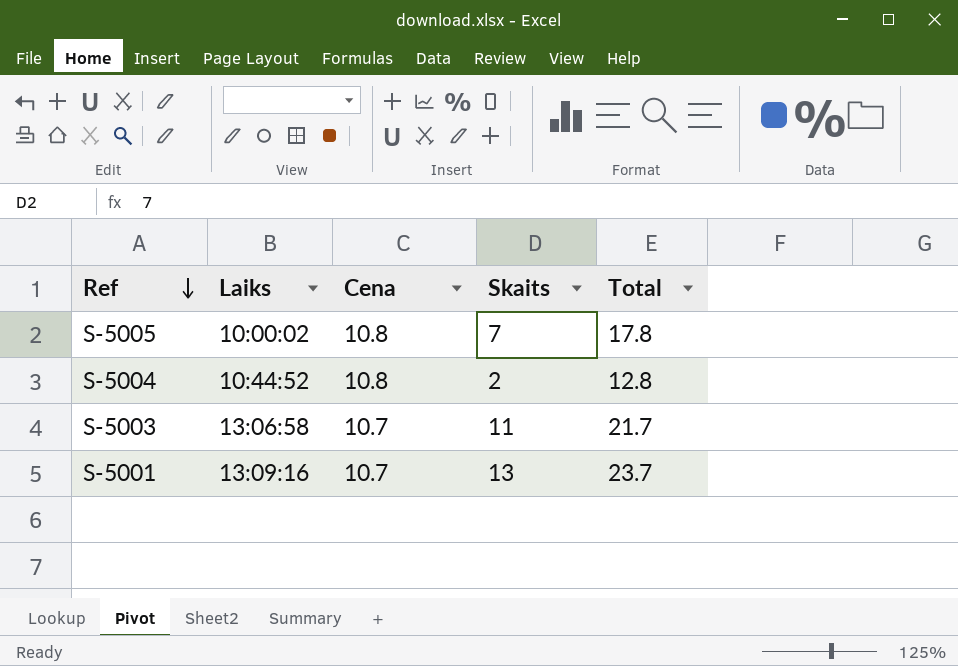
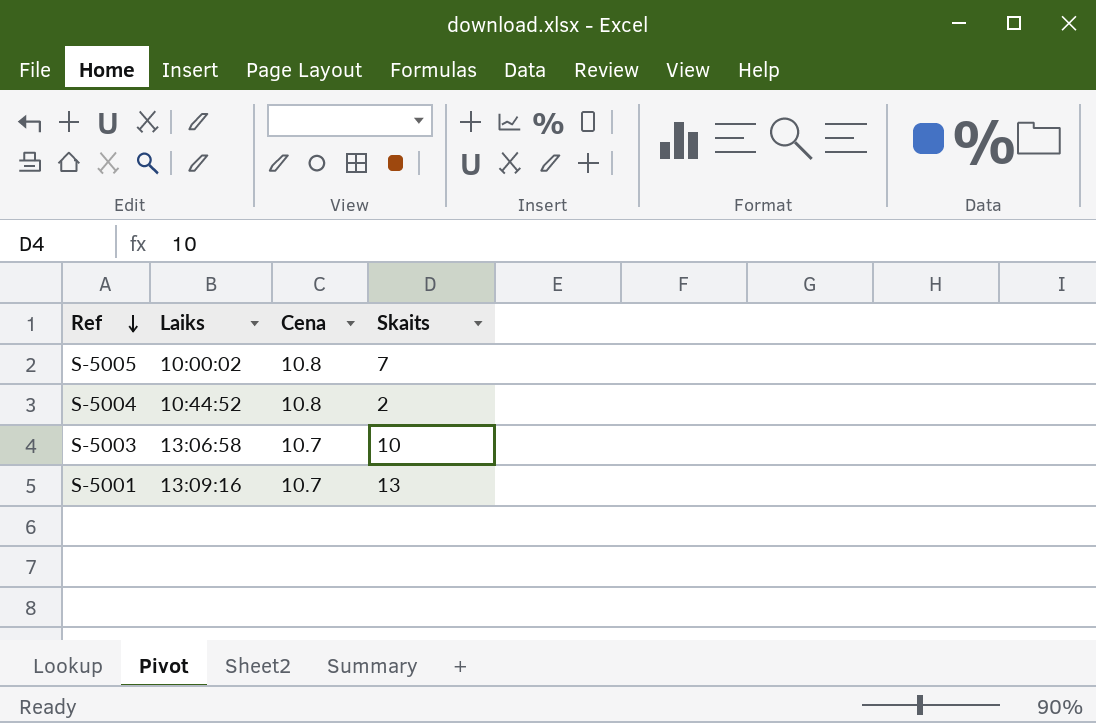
column Total | formula: [Cena] + [Skaits] -> none
S-5003 | Skaits: 11 -> 10

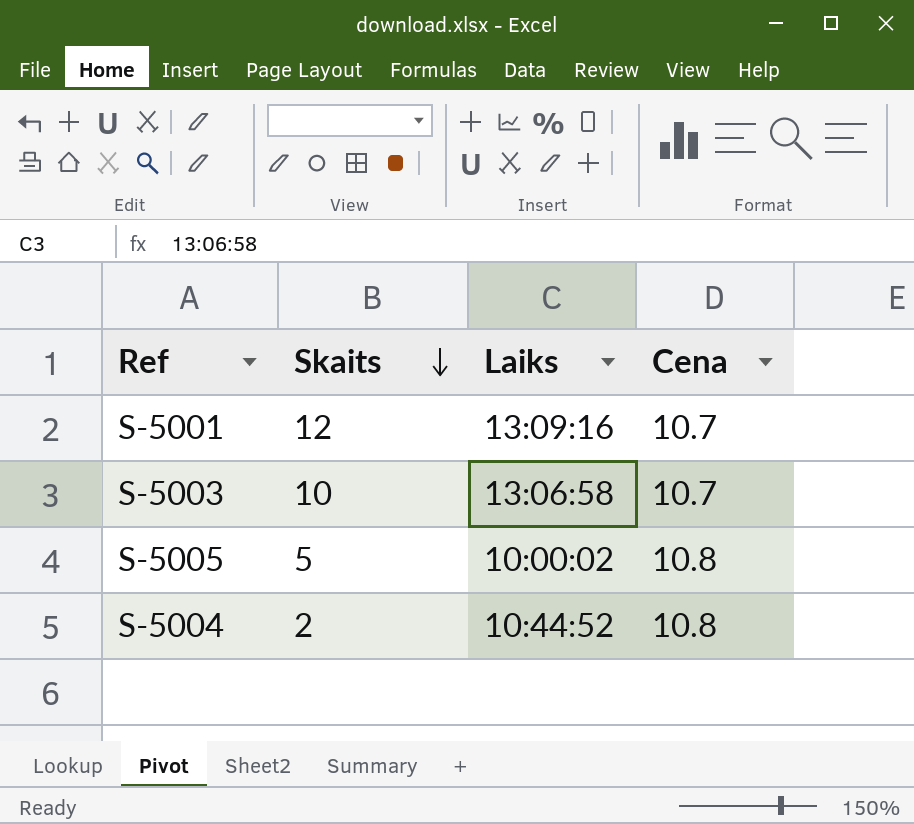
row order: Ref descending -> Skaits descending
column Skaits | position: 4 -> 2
S-5001 | Skaits: 13 -> 12
S-5005 | Skaits: 7 -> 5

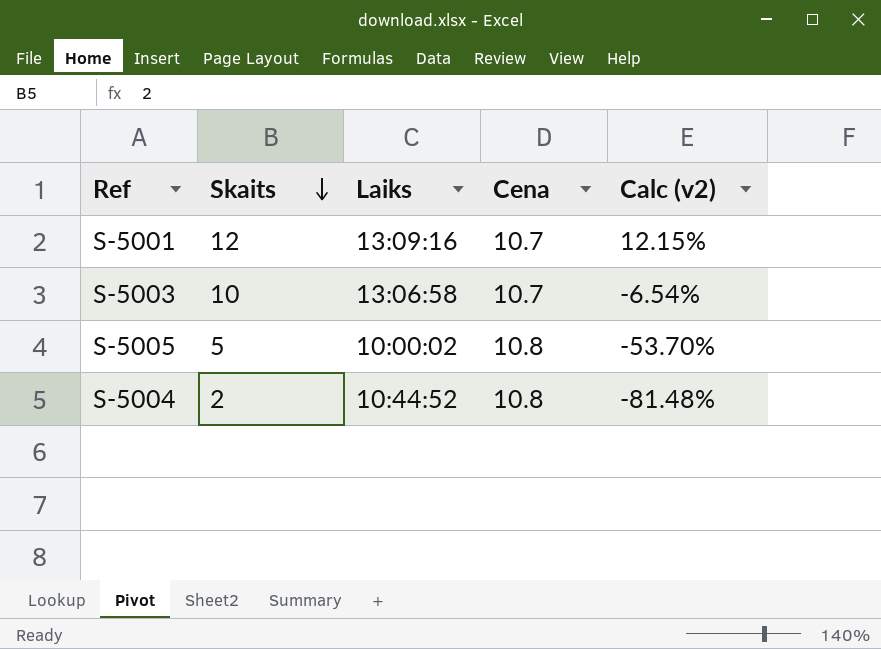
column Calc (v2) | formula: none -> ([Skaits] - [Cena]) / [Cena]

